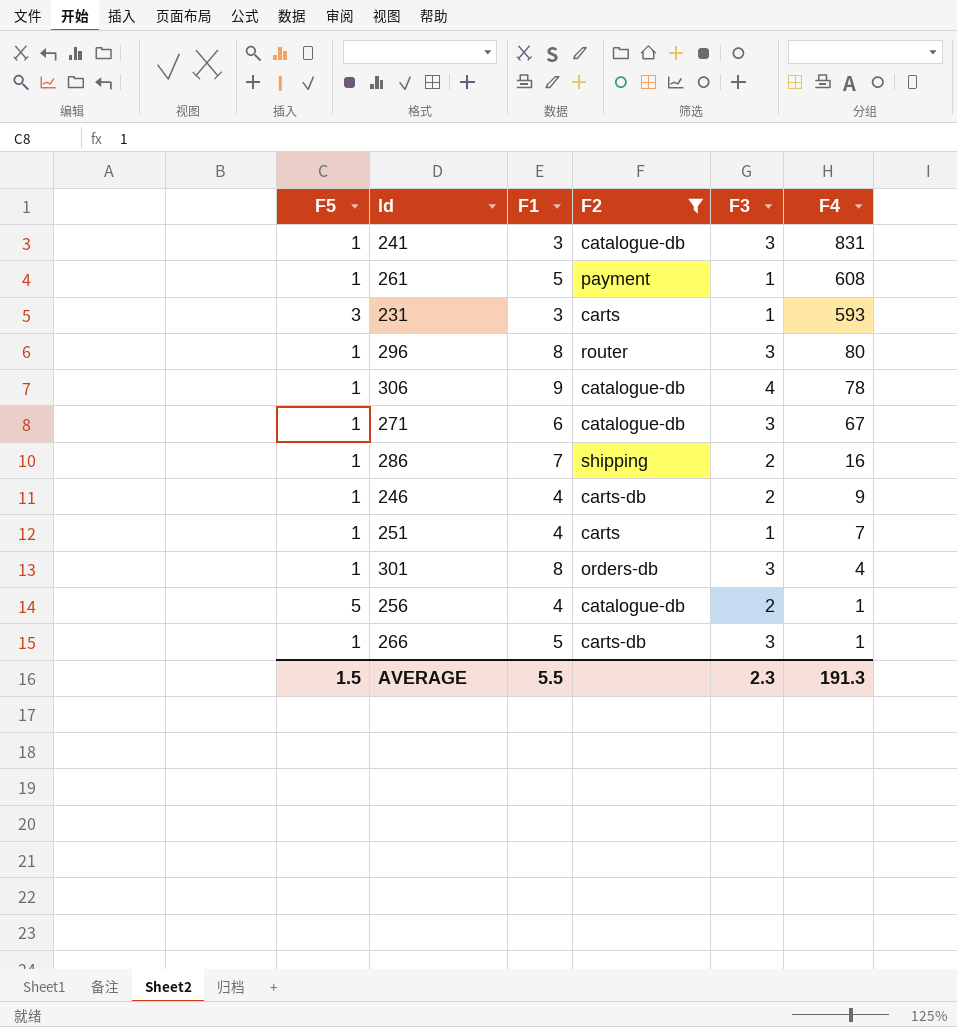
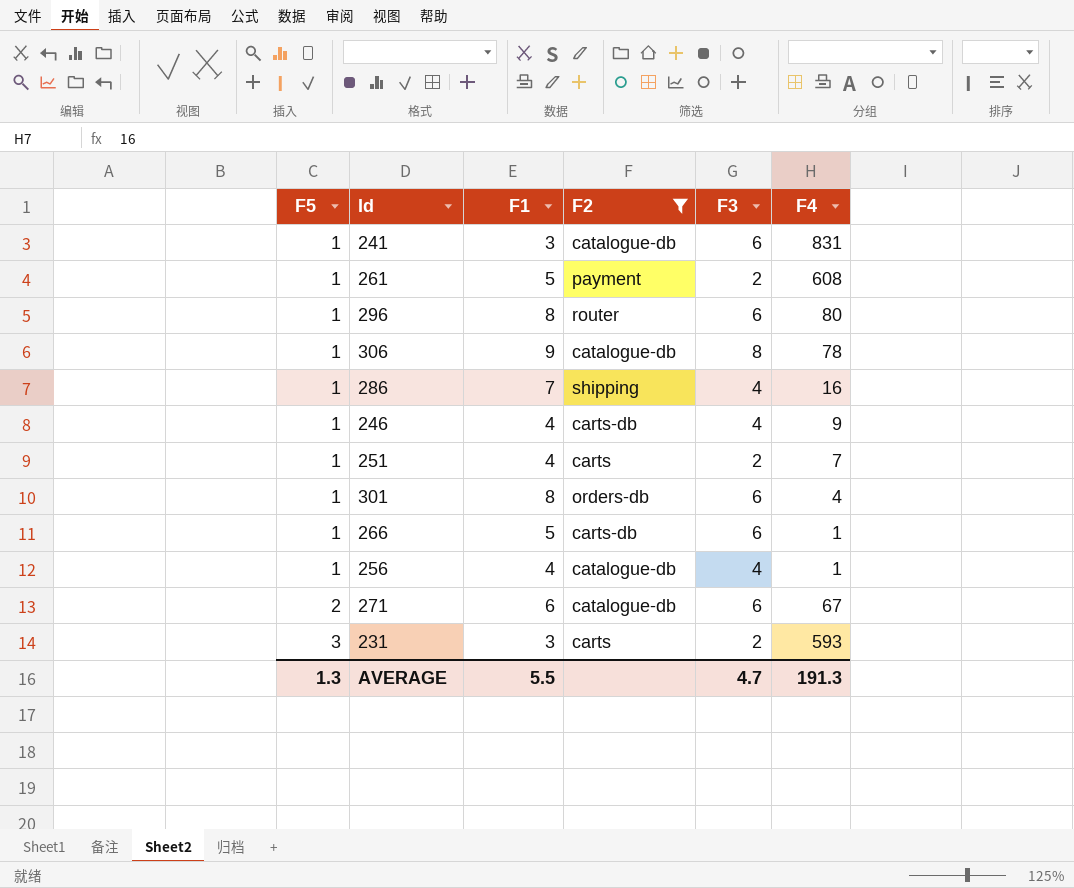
row order: F4 descending -> F5 ascending
241 | F3: 3 -> 6
261 | F3: 1 -> 2
296 | F3: 3 -> 6
306 | F3: 4 -> 8
286 | F3: 2 -> 4
246 | F3: 2 -> 4
251 | F3: 1 -> 2
301 | F3: 3 -> 6
266 | F3: 3 -> 6
256 | F5: 5 -> 1
256 | F3: 2 -> 4
271 | F5: 1 -> 2
271 | F3: 3 -> 6
231 | F3: 1 -> 2
AVERAGE | F5: 1.5 -> 1.3
AVERAGE | F3: 2.3 -> 4.7

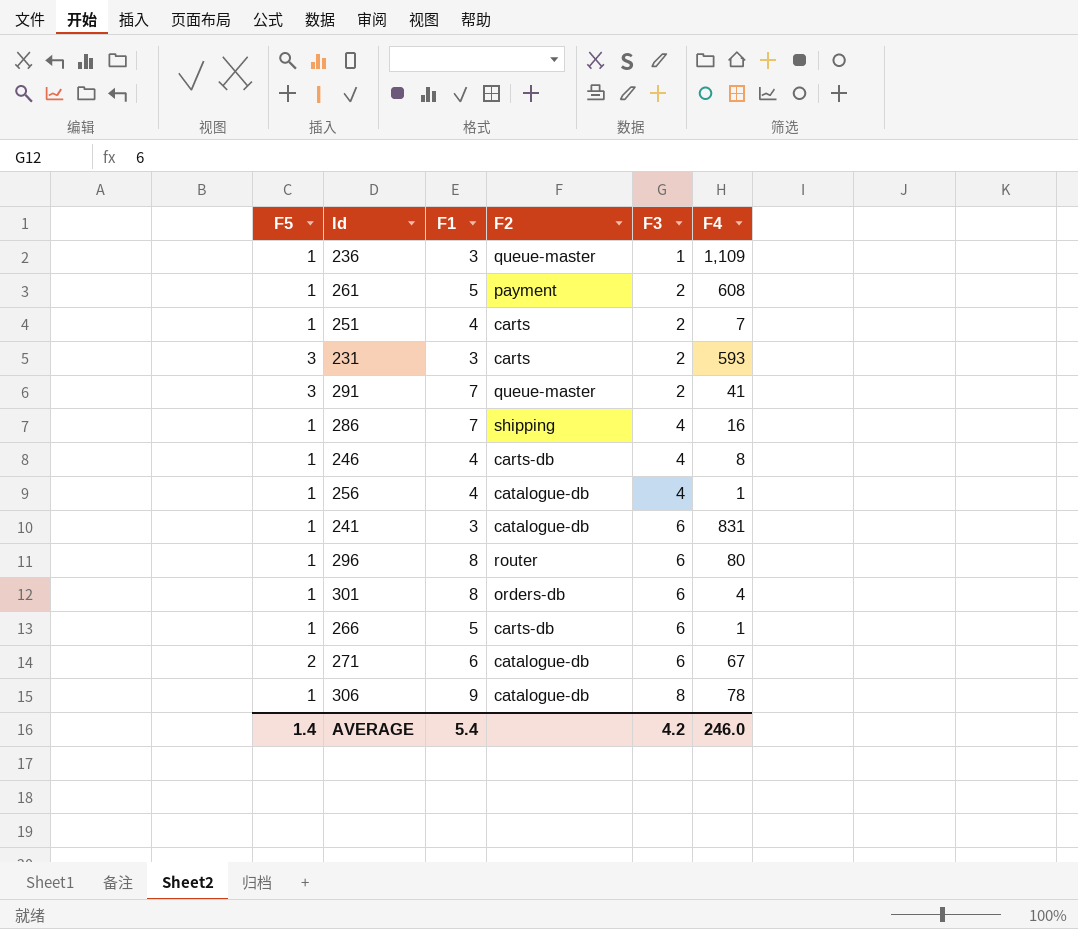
filter: F2 != queue-master -> none
row order: F5 ascending -> F3 ascending
246 | F4: 9 -> 8
AVERAGE | F5: 1.3 -> 1.4
AVERAGE | F1: 5.5 -> 5.4
AVERAGE | F3: 4.7 -> 4.2
AVERAGE | F4: 191.3 -> 246.0

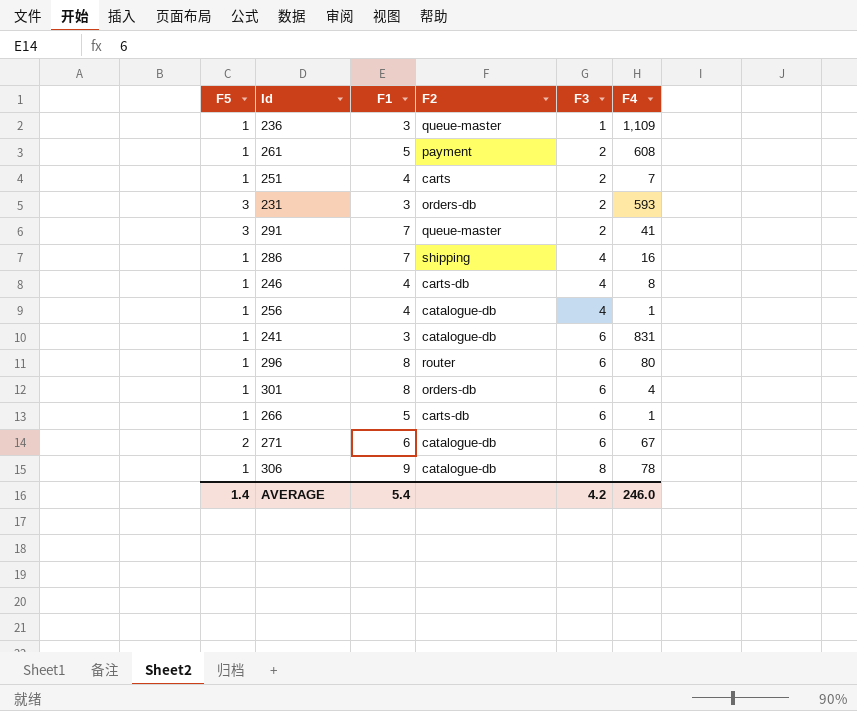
231 | F2: carts -> orders-db

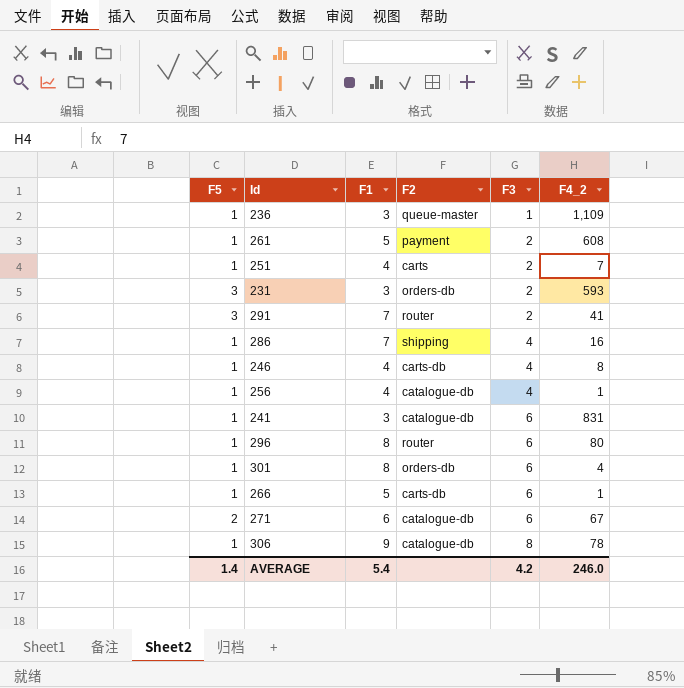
column name: F4 -> F4_2
291 | F2: queue-master -> router

